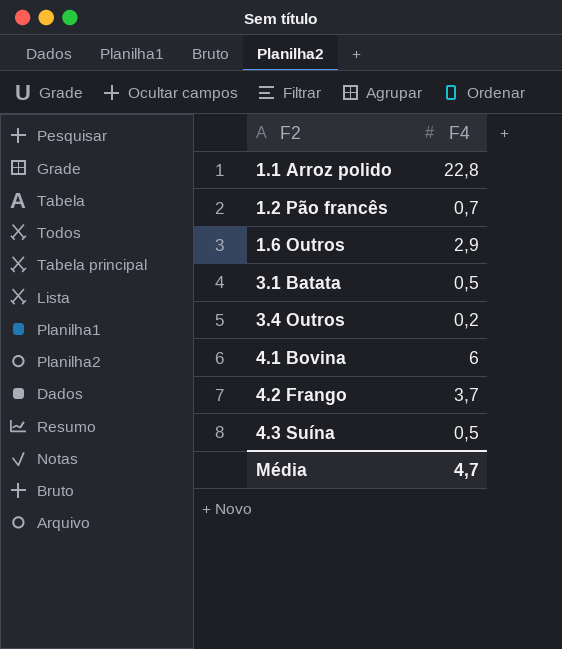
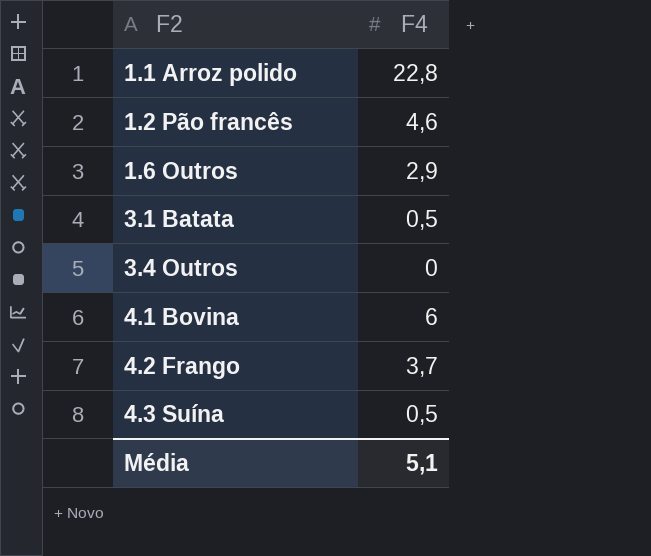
1.2 Pão francês | F4: 0,7 -> 4,6
3.4 Outros | F4: 0,2 -> 0
Média | F4: 4,7 -> 5,1

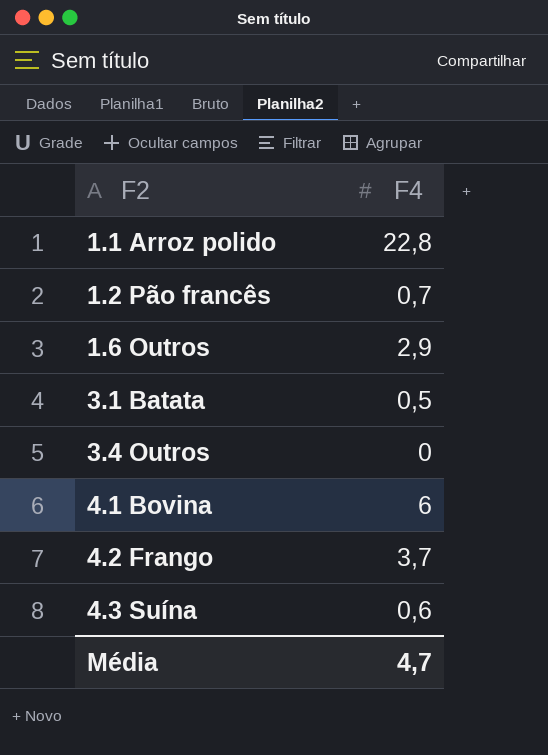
1.2 Pão francês | F4: 4,6 -> 0,7
4.3 Suína | F4: 0,5 -> 0,6
Média | F4: 5,1 -> 4,7

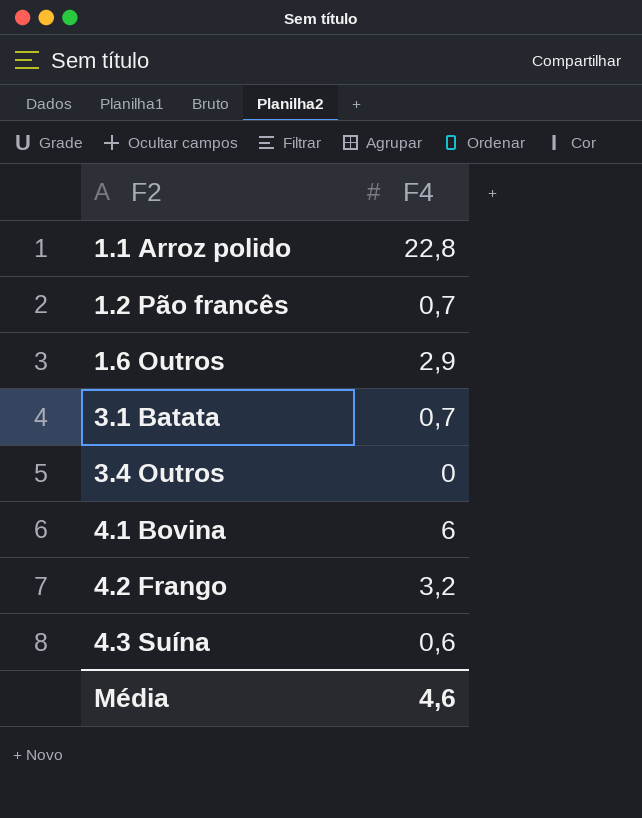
3.1 Batata | F4: 0,5 -> 0,7
4.2 Frango | F4: 3,7 -> 3,2
Média | F4: 4,7 -> 4,6

